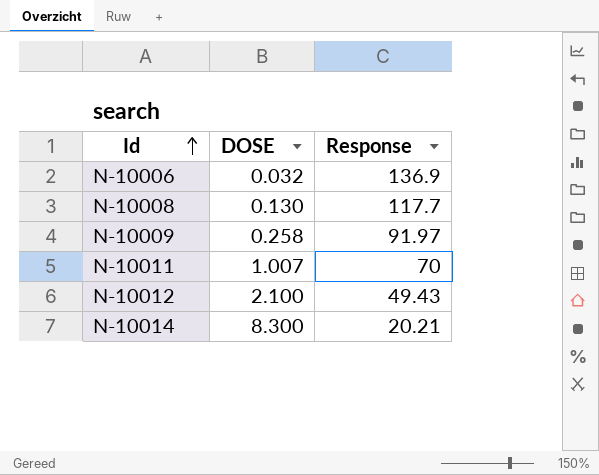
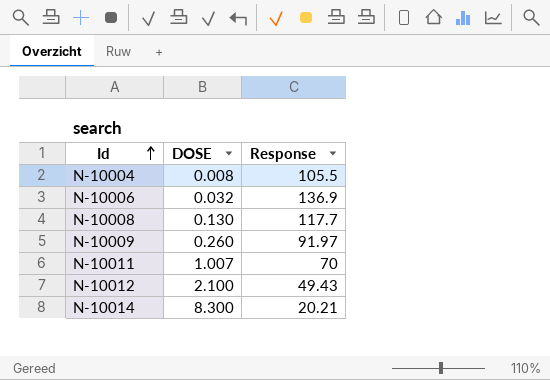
row N-10004: none -> 0.008 | 105.5
N-10009 | DOSE: 0.258 -> 0.260

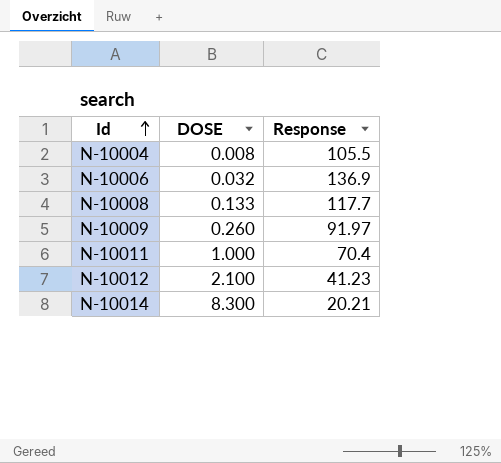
N-10008 | DOSE: 0.130 -> 0.133
N-10011 | DOSE: 1.007 -> 1.000
N-10011 | Response: 70 -> 70.4
N-10012 | Response: 49.43 -> 41.23

